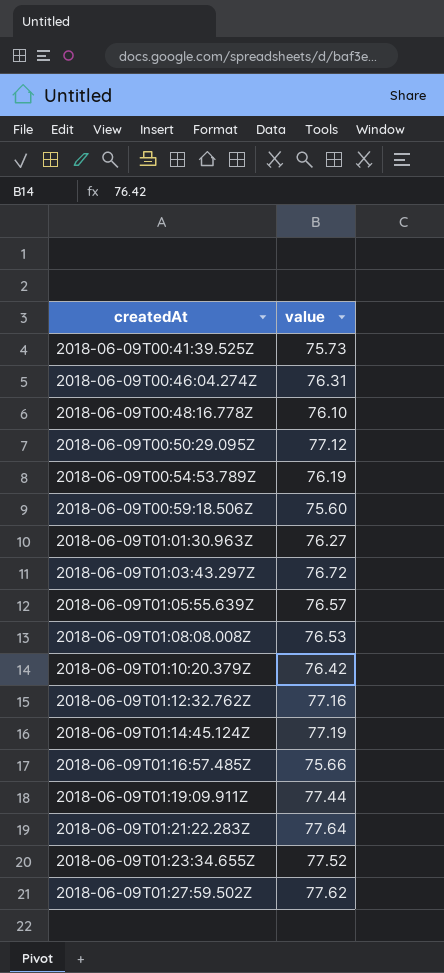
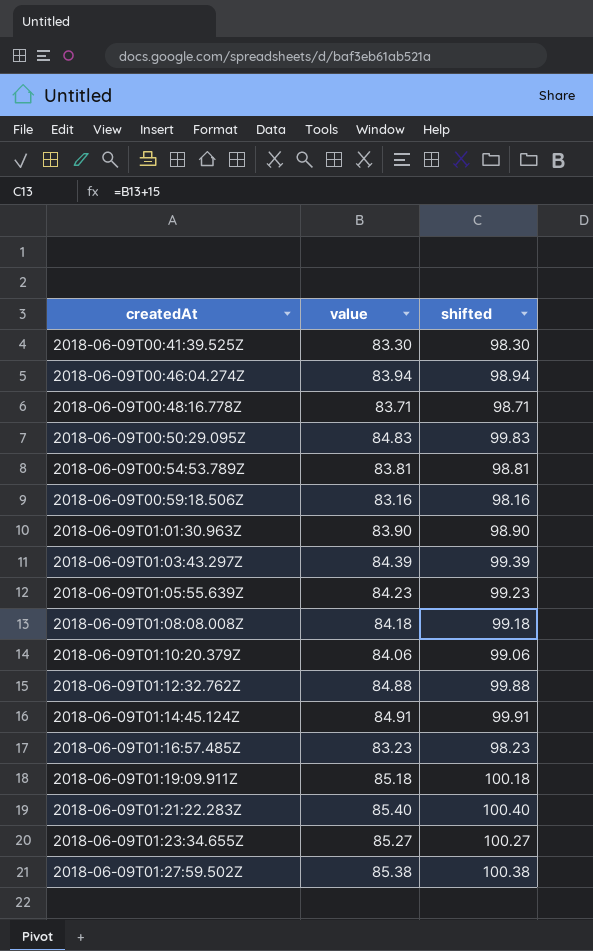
column shifted | formula: none -> [value] + 15
2018-06-09T00:41:39.525Z | value: 75.73 -> 83.30
2018-06-09T00:46:04.274Z | value: 76.31 -> 83.94
2018-06-09T00:48:16.778Z | value: 76.10 -> 83.71
2018-06-09T00:50:29.095Z | value: 77.12 -> 84.83
2018-06-09T00:54:53.789Z | value: 76.19 -> 83.81
2018-06-09T00:59:18.506Z | value: 75.60 -> 83.16
2018-06-09T01:01:30.963Z | value: 76.27 -> 83.90
2018-06-09T01:03:43.297Z | value: 76.72 -> 84.39
2018-06-09T01:05:55.639Z | value: 76.57 -> 84.23
2018-06-09T01:08:08.008Z | value: 76.53 -> 84.18
2018-06-09T01:10:20.379Z | value: 76.42 -> 84.06
2018-06-09T01:12:32.762Z | value: 77.16 -> 84.88
2018-06-09T01:14:45.124Z | value: 77.19 -> 84.91
2018-06-09T01:16:57.485Z | value: 75.66 -> 83.23
2018-06-09T01:19:09.911Z | value: 77.44 -> 85.18
2018-06-09T01:21:22.283Z | value: 77.64 -> 85.40
2018-06-09T01:23:34.655Z | value: 77.52 -> 85.27
2018-06-09T01:27:59.502Z | value: 77.62 -> 85.38

